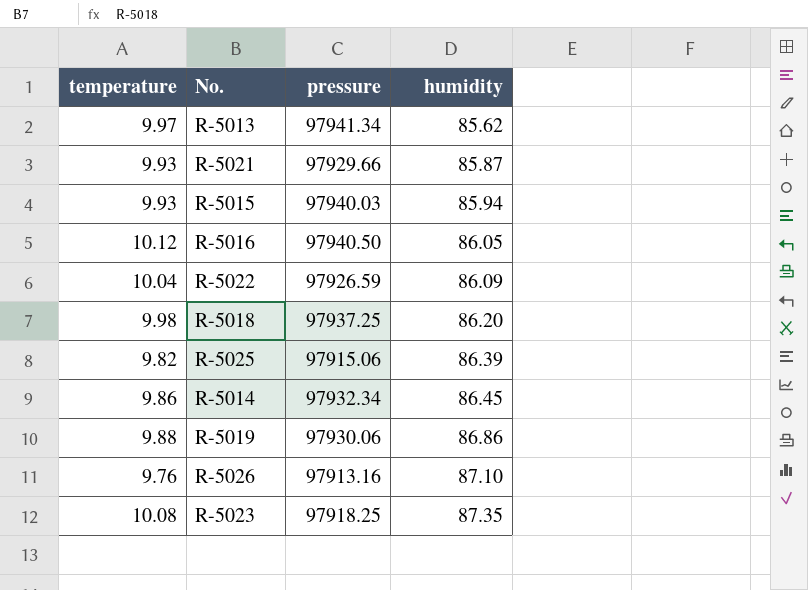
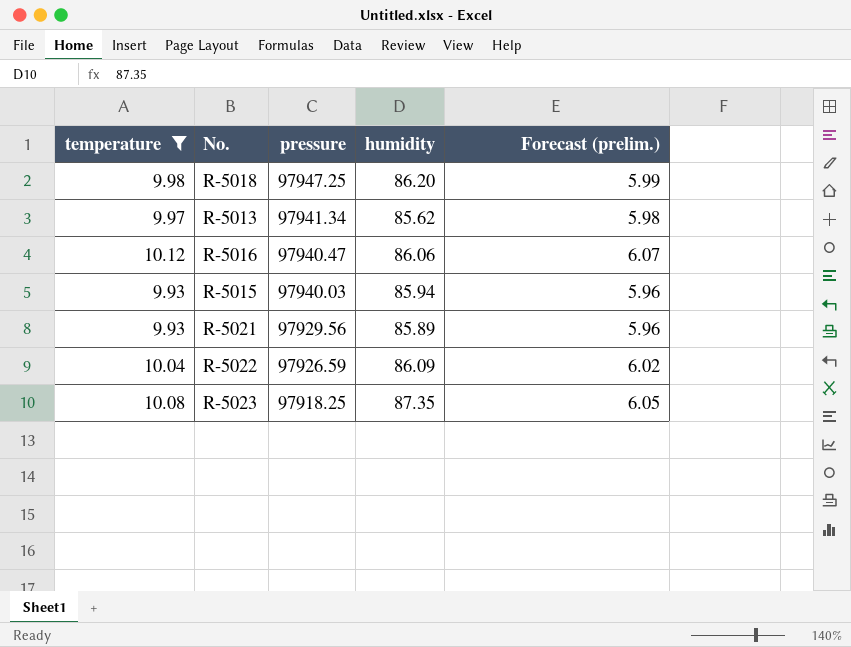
filter: none -> temperature >= 9.93
row order: humidity ascending -> pressure descending
column Forecast (prelim.) | formula: none -> [temperature] * 0.6
R-5018 | pressure: 97937.25 -> 97947.25
R-5016 | pressure: 97940.50 -> 97940.47
R-5016 | humidity: 86.05 -> 86.06
R-5021 | pressure: 97929.66 -> 97929.56
R-5021 | humidity: 85.87 -> 85.89

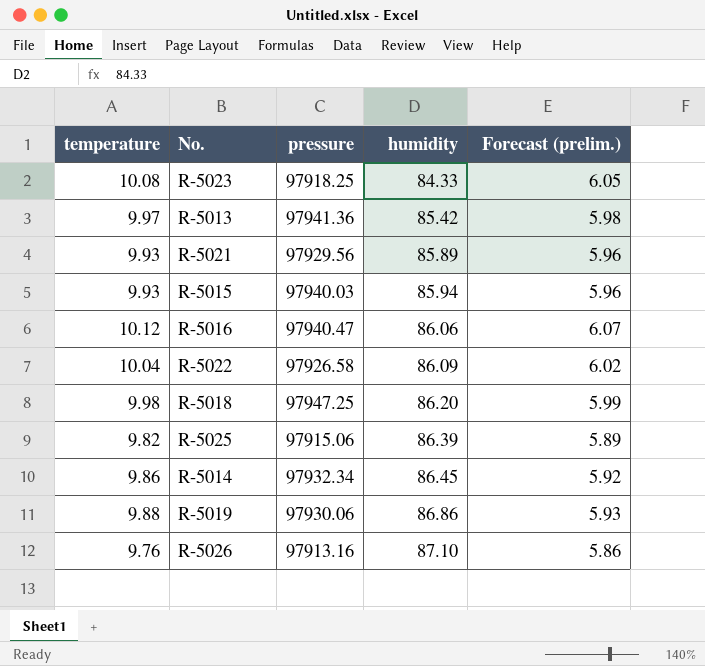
filter: temperature >= 9.93 -> none
row order: pressure descending -> humidity ascending
R-5023 | humidity: 87.35 -> 84.33
R-5013 | pressure: 97941.34 -> 97941.36
R-5013 | humidity: 85.62 -> 85.42
R-5022 | pressure: 97926.59 -> 97926.58

